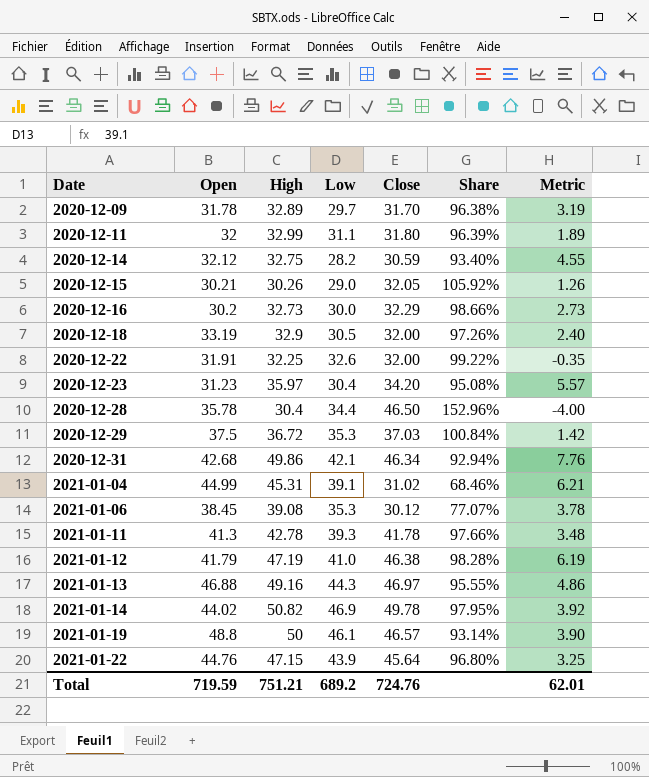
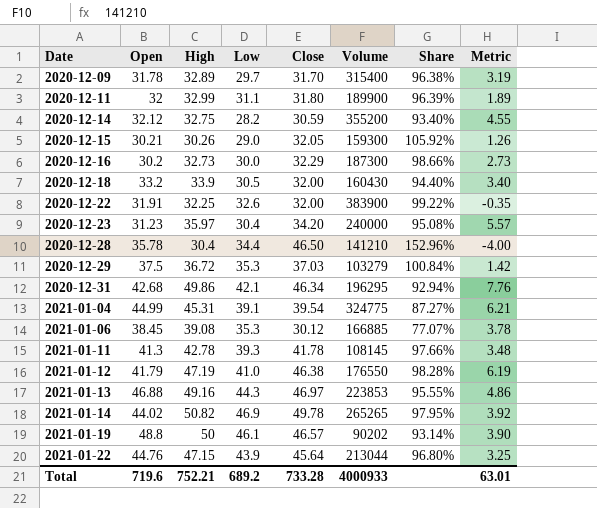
column Volume | position: none -> 6
2020-12-18 | Open: 33.19 -> 33.2
2020-12-18 | High: 32.9 -> 33.9
2020-12-18 | Share: 97.26% -> 94.40%
2020-12-18 | Metric: 2.40 -> 3.40
2021-01-04 | Close: 31.02 -> 39.54
2021-01-04 | Share: 68.46% -> 87.27%
Total | Open: 719.59 -> 719.6
Total | High: 751.21 -> 752.21
Total | Close: 724.76 -> 733.28
Total | Metric: 62.01 -> 63.01

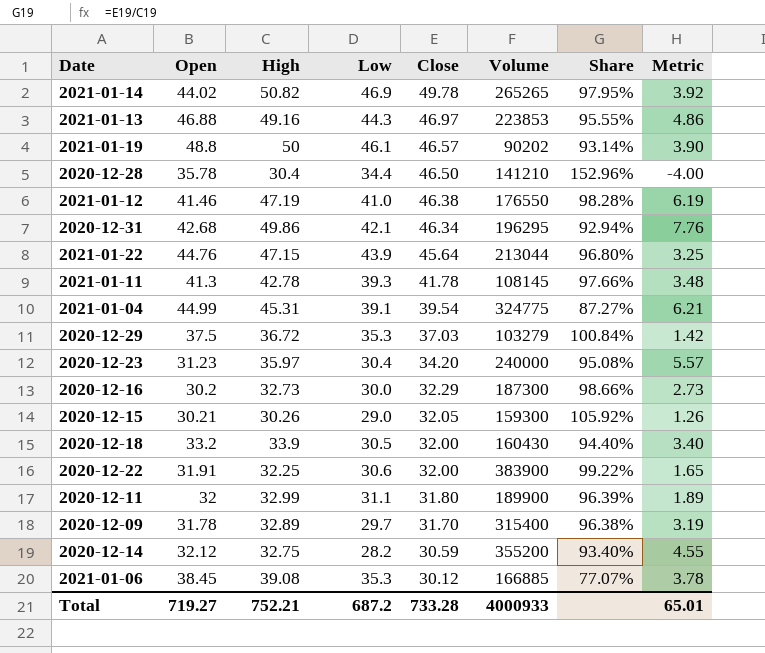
row order: Date ascending -> Close descending
2021-01-12 | Open: 41.79 -> 41.46
2020-12-22 | Low: 32.6 -> 30.6
2020-12-22 | Metric: -0.35 -> 1.65
Total | Open: 719.6 -> 719.27
Total | Low: 689.2 -> 687.2
Total | Metric: 63.01 -> 65.01

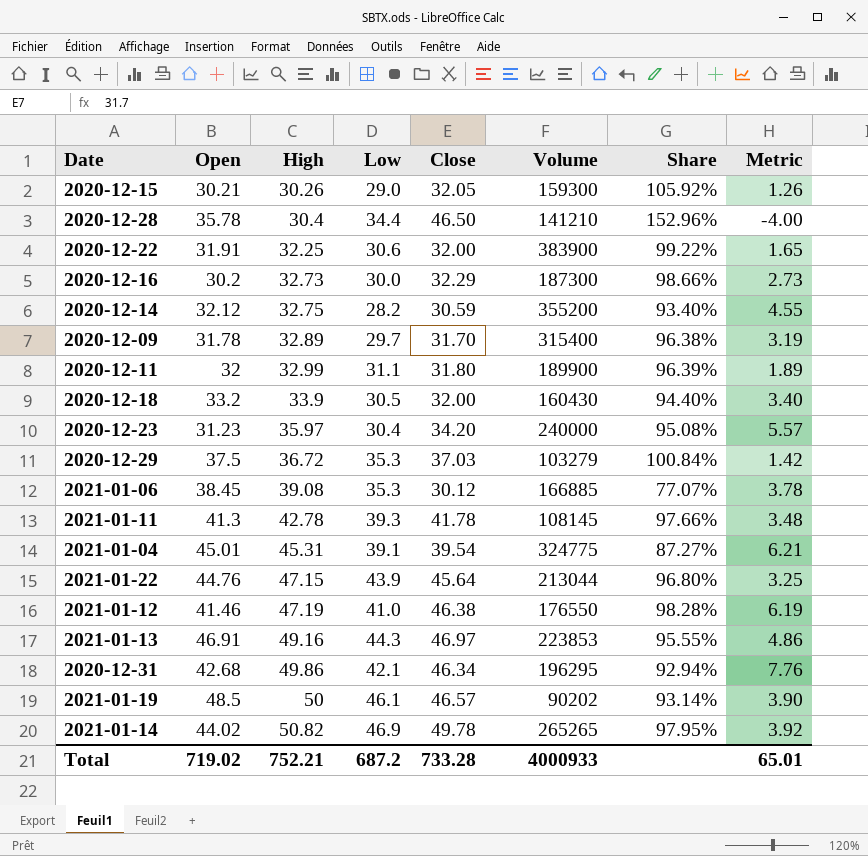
row order: Close descending -> High ascending
2021-01-04 | Open: 44.99 -> 45.01
2021-01-13 | Open: 46.88 -> 46.91
2021-01-19 | Open: 48.8 -> 48.5
Total | Open: 719.27 -> 719.02

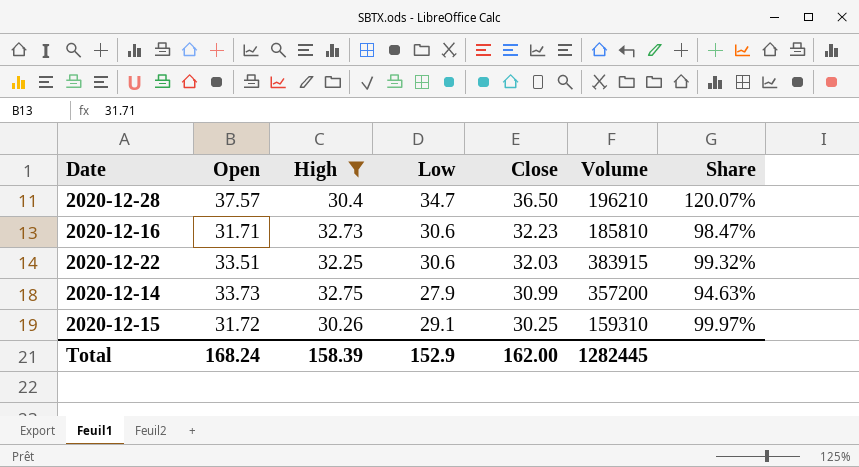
filter: none -> High <= 32.75
row order: High ascending -> Close descending
column Metric | formula: [High] - [Low] -> none
2020-12-28 | Open: 35.78 -> 37.57
2020-12-28 | Low: 34.4 -> 34.7
2020-12-28 | Close: 46.50 -> 36.50
2020-12-28 | Volume: 141210 -> 196210
2020-12-28 | Share: 152.96% -> 120.07%
2020-12-16 | Open: 30.2 -> 31.71
2020-12-16 | Low: 30.0 -> 30.6
2020-12-16 | Close: 32.29 -> 32.23
2020-12-16 | Volume: 187300 -> 185810
2020-12-16 | Share: 98.66% -> 98.47%
2020-12-22 | Open: 31.91 -> 33.51
2020-12-22 | Close: 32.00 -> 32.03
2020-12-22 | Volume: 383900 -> 383915
2020-12-22 | Share: 99.22% -> 99.32%
2020-12-14 | Open: 32.12 -> 33.73
2020-12-14 | Low: 28.2 -> 27.9
2020-12-14 | Close: 30.59 -> 30.99
2020-12-14 | Volume: 355200 -> 357200
2020-12-14 | Share: 93.40% -> 94.63%
2020-12-15 | Open: 30.21 -> 31.72
2020-12-15 | Low: 29.0 -> 29.1
2020-12-15 | Close: 32.05 -> 30.25
2020-12-15 | Volume: 159300 -> 159310
2020-12-15 | Share: 105.92% -> 99.97%
Total | Open: 719.02 -> 168.24
Total | High: 752.21 -> 158.39
Total | Low: 687.2 -> 152.9
Total | Close: 733.28 -> 162.00
Total | Volume: 4000933 -> 1282445

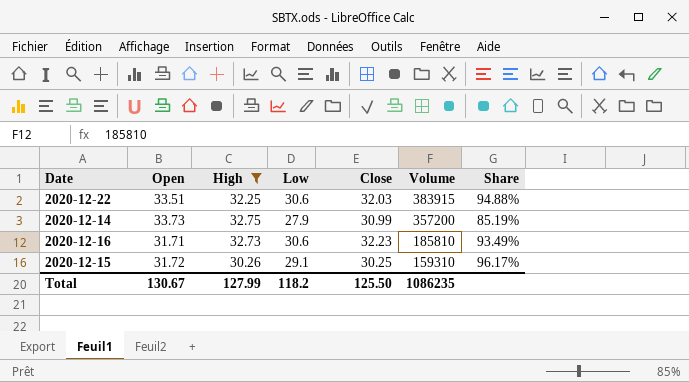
row order: Close descending -> Volume descending
column Share | formula: [Close] / [High] -> [Low] / [High]
row 2020-12-28: 37.57 | 30.4 | 34.7 | 36.50 | 196210 | 120.07% -> none
Total | Open: 168.24 -> 130.67
Total | High: 158.39 -> 127.99
Total | Low: 152.9 -> 118.2
Total | Close: 162.00 -> 125.50
Total | Volume: 1282445 -> 1086235

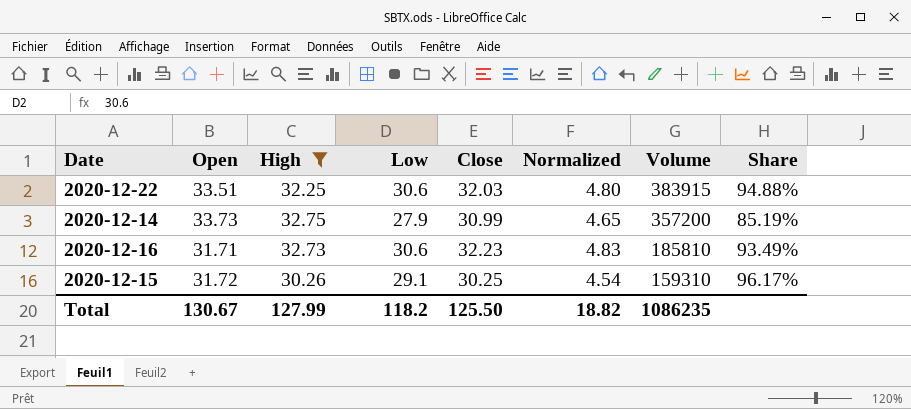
column Normalized | formula: none -> [Close] * 0.15

